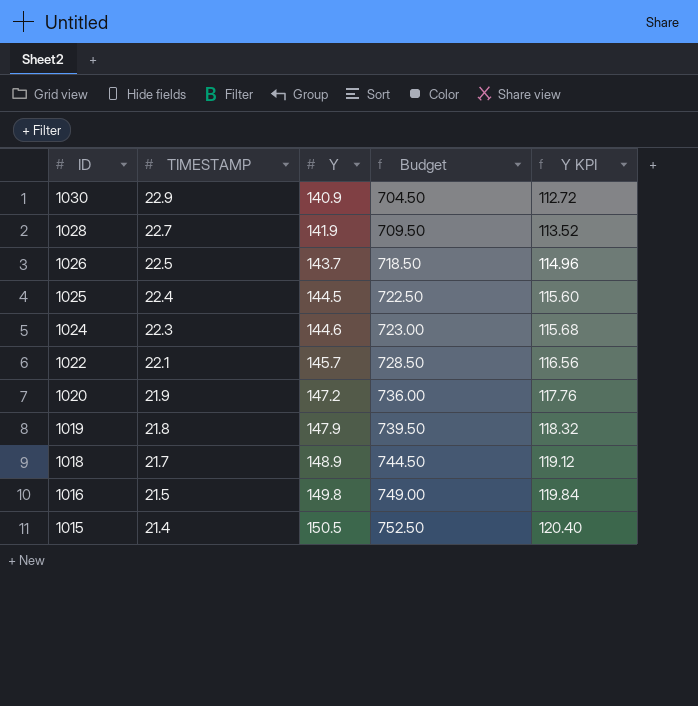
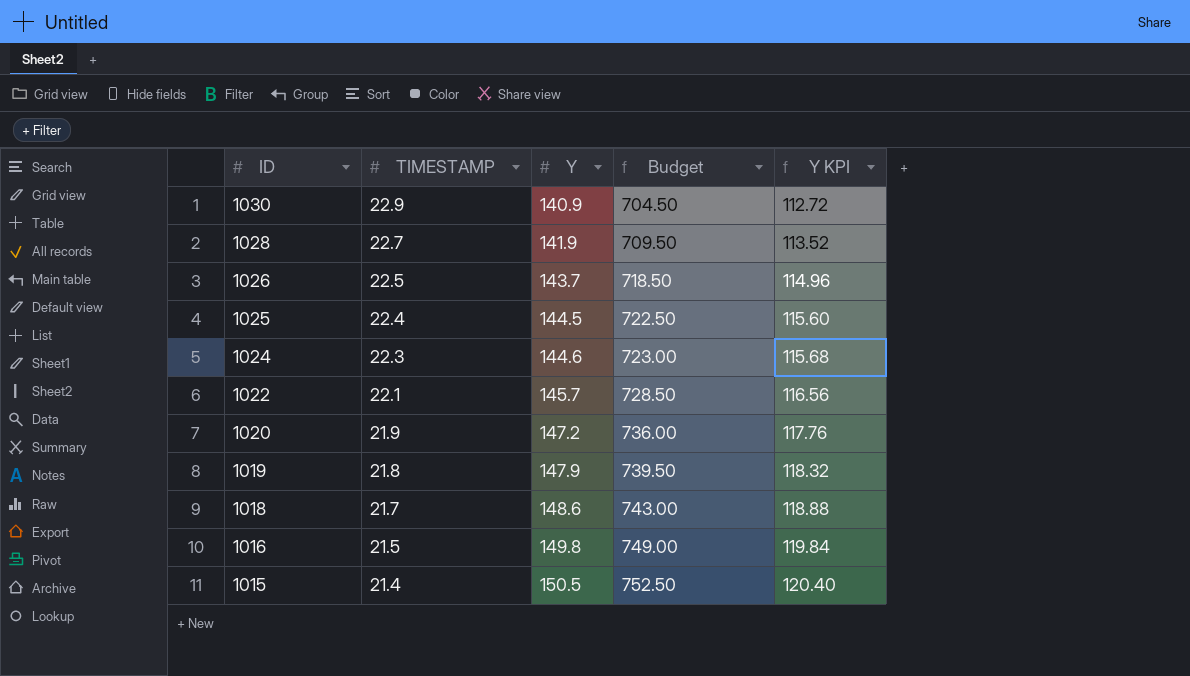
1018 | Y: 148.9 -> 148.6
1018 | Budget: 744.50 -> 743.00
1018 | Y KPI: 119.12 -> 118.88

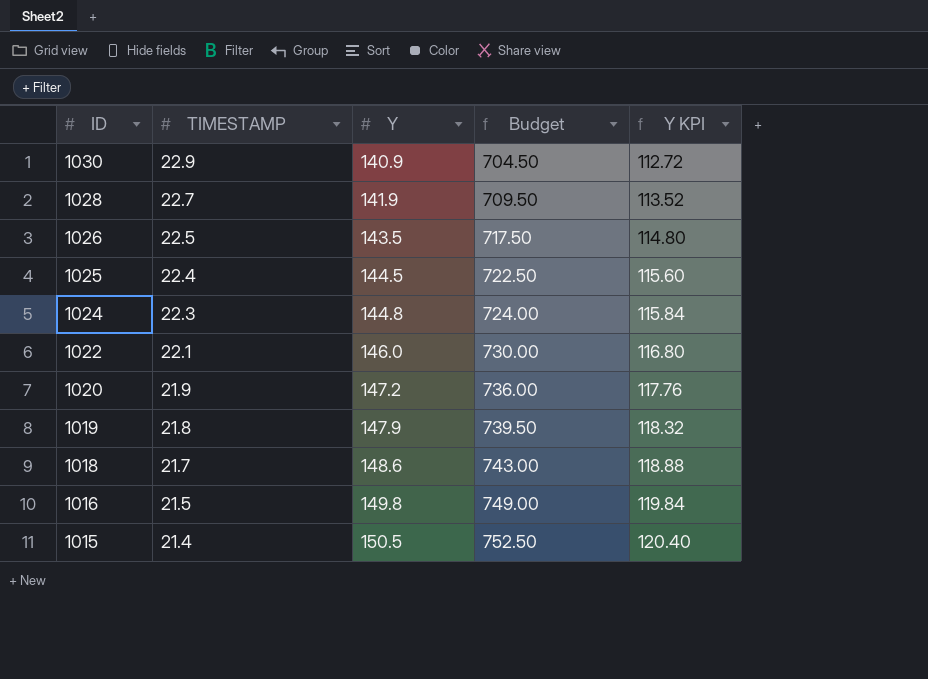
1026 | Y: 143.7 -> 143.5
1026 | Budget: 718.50 -> 717.50
1026 | Y KPI: 114.96 -> 114.80
1024 | Y: 144.6 -> 144.8
1024 | Budget: 723.00 -> 724.00
1024 | Y KPI: 115.68 -> 115.84
1022 | Y: 145.7 -> 146.0
1022 | Budget: 728.50 -> 730.00
1022 | Y KPI: 116.56 -> 116.80

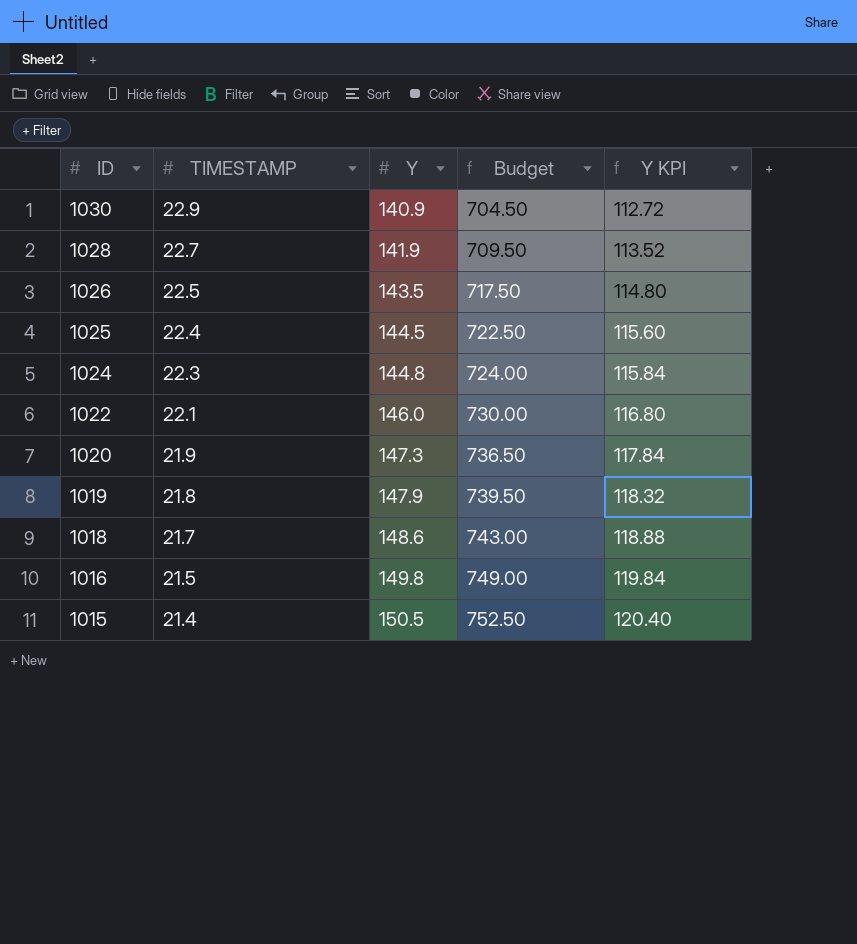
1020 | Y: 147.2 -> 147.3
1020 | Budget: 736.00 -> 736.50
1020 | Y KPI: 117.76 -> 117.84

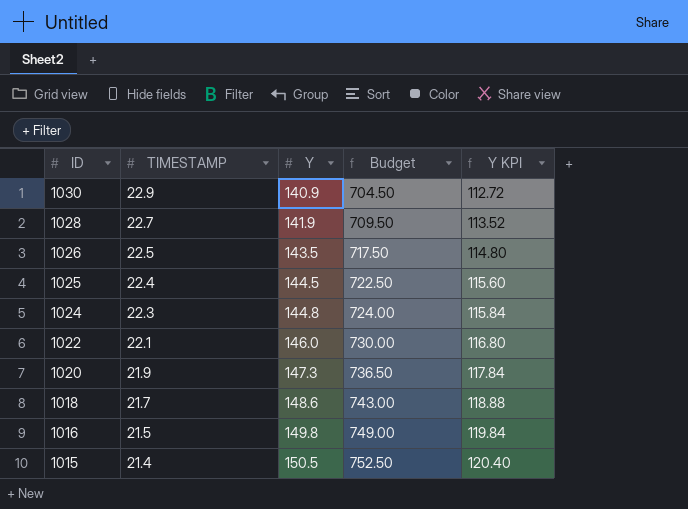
row 1019: 21.8 | 147.9 | 739.50 | 118.32 -> none

